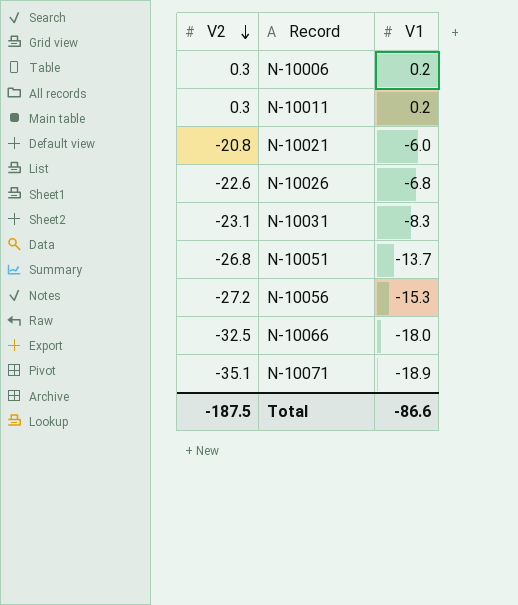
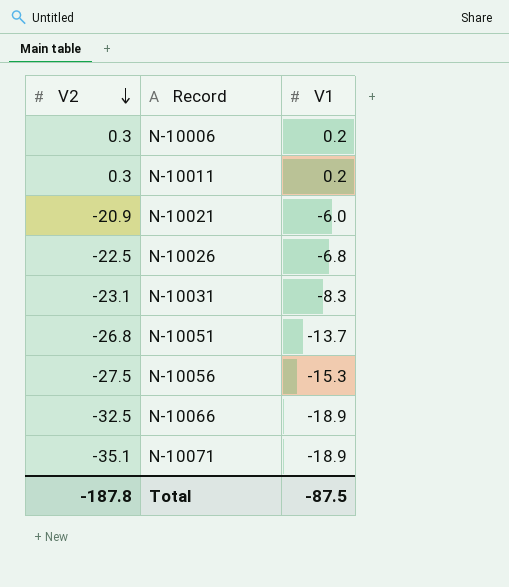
N-10021 | V2: -20.8 -> -20.9
N-10026 | V2: -22.6 -> -22.5
N-10056 | V2: -27.2 -> -27.5
N-10066 | V1: -18.0 -> -18.9
Total | V2: -187.5 -> -187.8
Total | V1: -86.6 -> -87.5

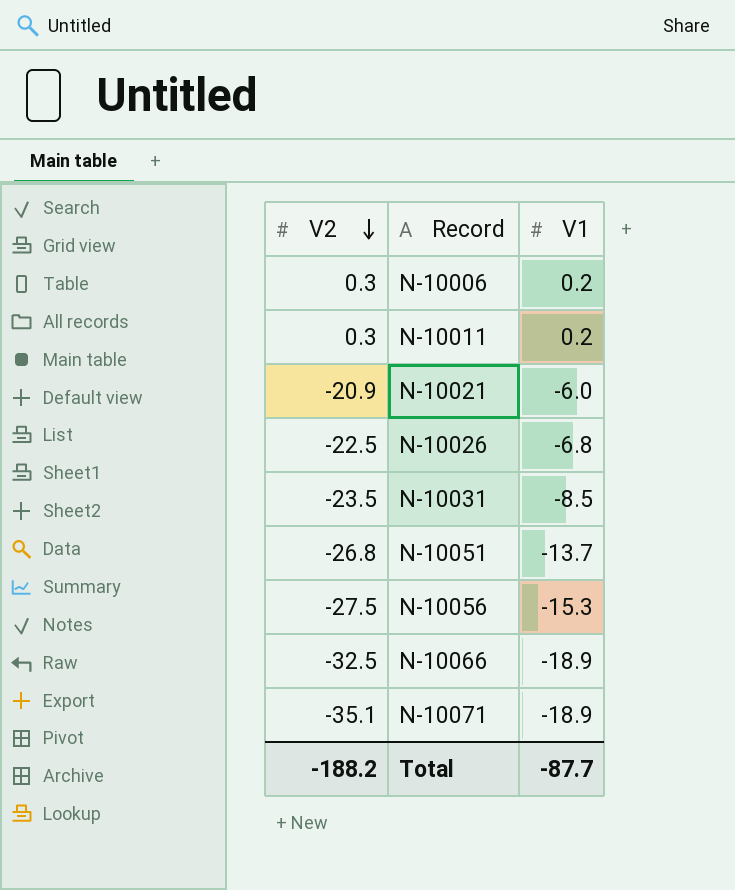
N-10031 | V2: -23.1 -> -23.5
N-10031 | V1: -8.3 -> -8.5
Total | V2: -187.8 -> -188.2
Total | V1: -87.5 -> -87.7

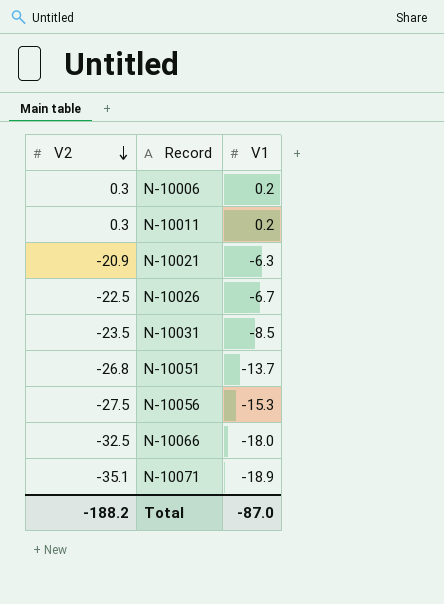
N-10021 | V1: -6.0 -> -6.3
N-10026 | V1: -6.8 -> -6.7
N-10066 | V1: -18.9 -> -18.0
Total | V1: -87.7 -> -87.0

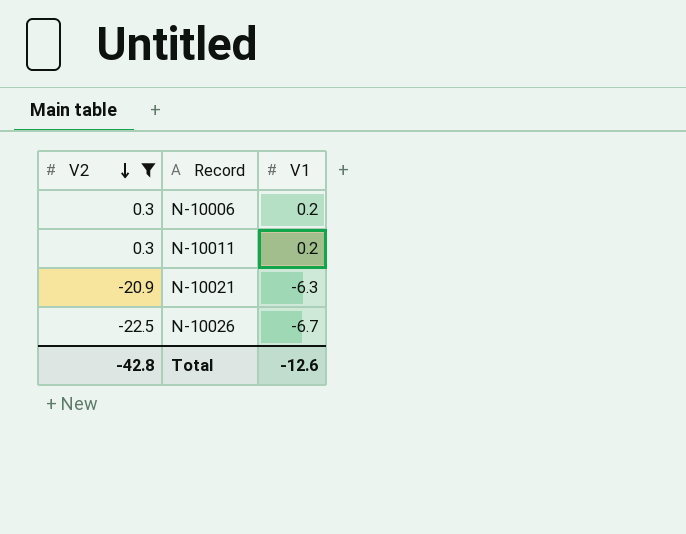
filter: none -> V2 >= -22.5
Total | V2: -188.2 -> -42.8
Total | V1: -87.0 -> -12.6

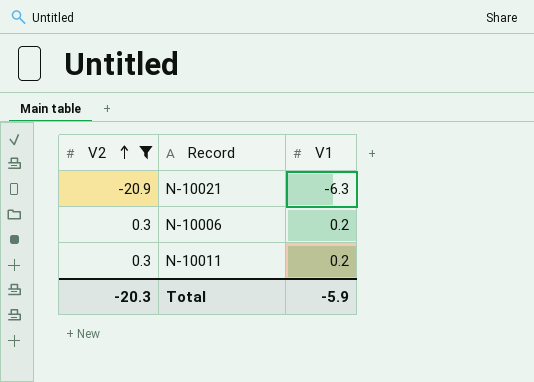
row order: V2 descending -> V2 ascending
row N-10026: -22.5 | -6.7 -> none
Total | V2: -42.8 -> -20.3
Total | V1: -12.6 -> -5.9

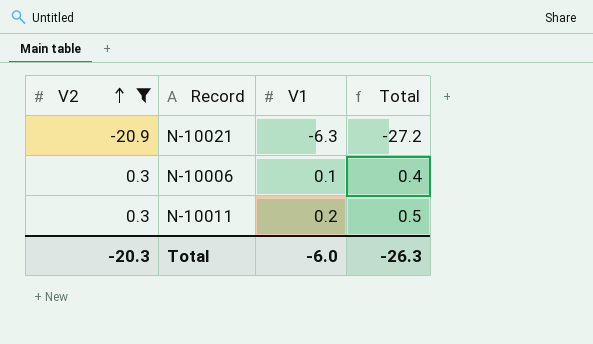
column Total | formula: none -> [V2] + [V1]
N-10006 | V1: 0.2 -> 0.1
Total | V1: -5.9 -> -6.0

